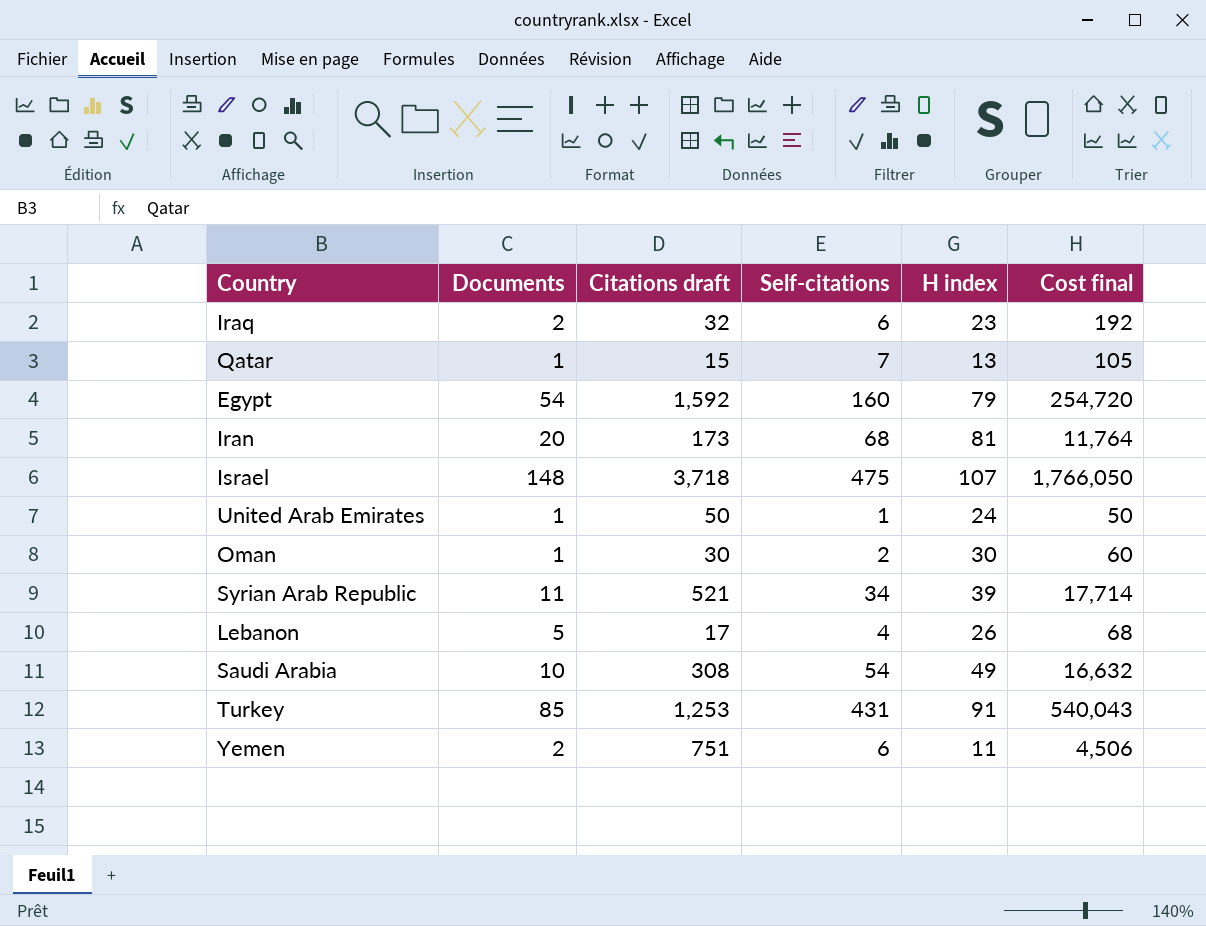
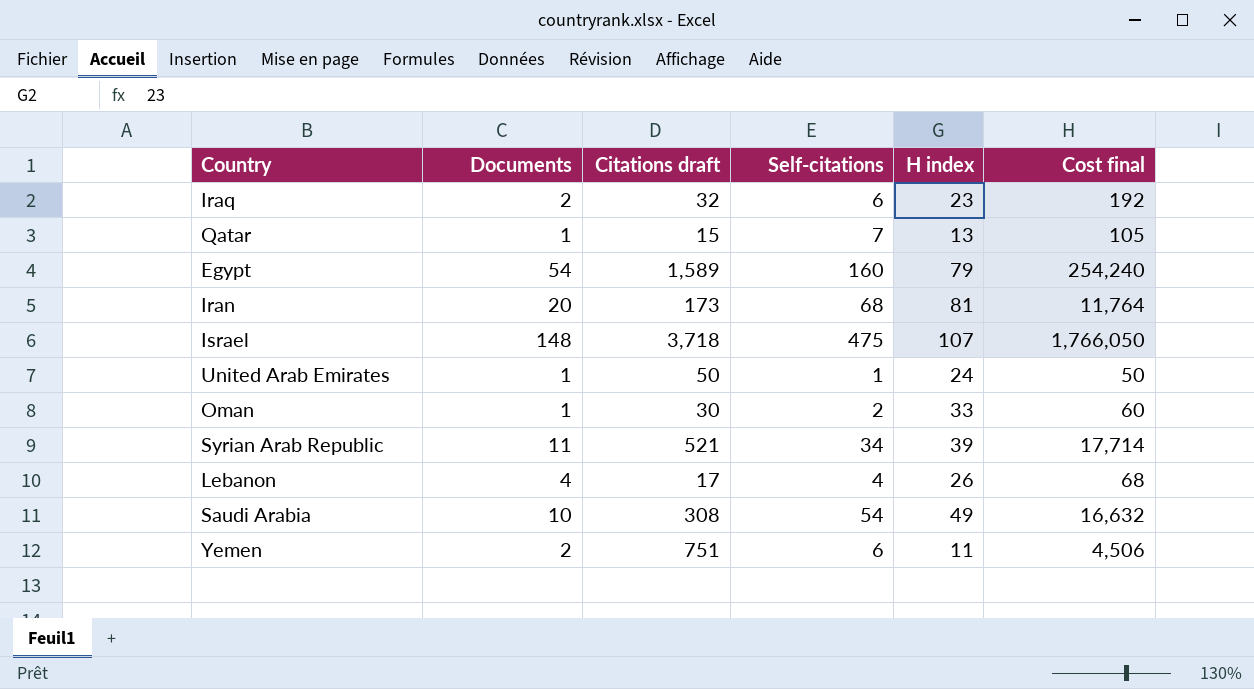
row Turkey: 85 | 1,253 | 431 | 91 | 540,043 -> none
Egypt | Citations draft: 1,592 -> 1,589
Egypt | Cost final: 254,720 -> 254,240
Oman | H index: 30 -> 33
Lebanon | Documents: 5 -> 4

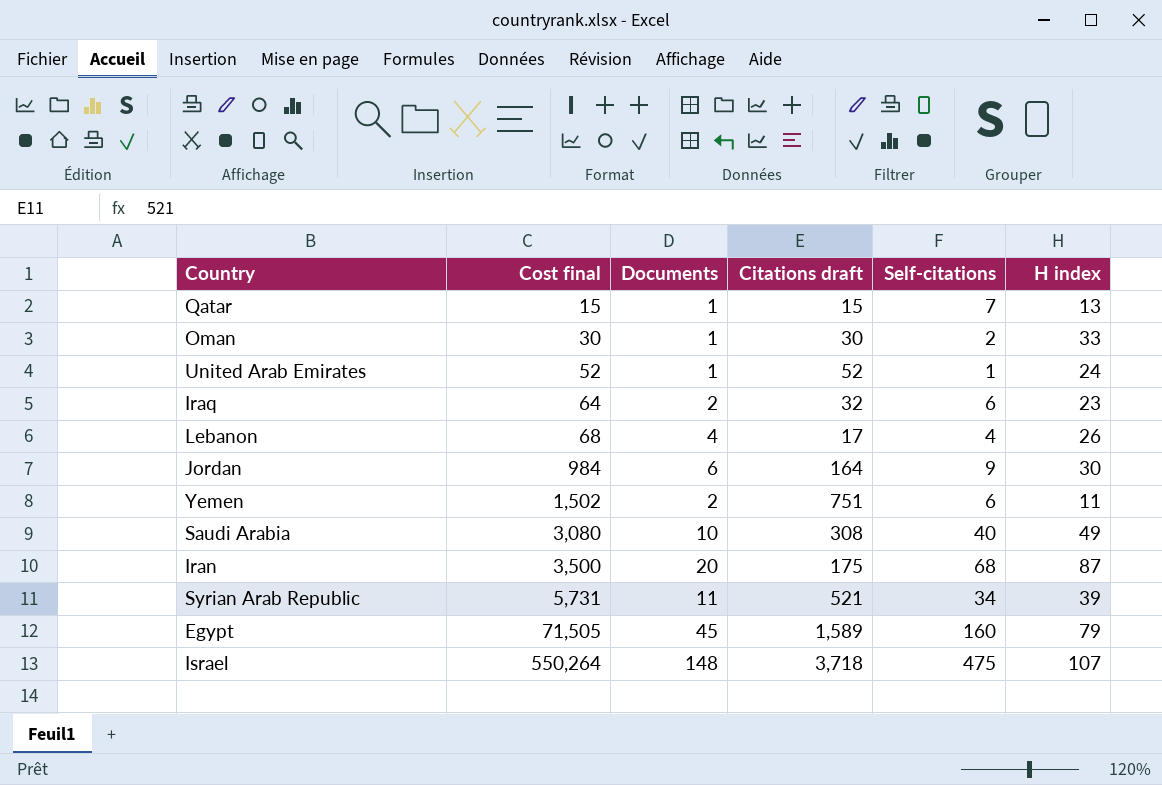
row order: none -> Cost final ascending
column Cost final | formula: [Citations draft] * [Self-citations] -> [Documents] * [Citations draft]
column Cost final | position: 6 -> 2
United Arab Emirates | Citations draft: 50 -> 52
row Jordan: none -> 984 | 6 | 164 | 9 | 30
Saudi Arabia | Self-citations: 54 -> 40
Iran | Citations draft: 173 -> 175
Iran | H index: 81 -> 87
Egypt | Documents: 54 -> 45

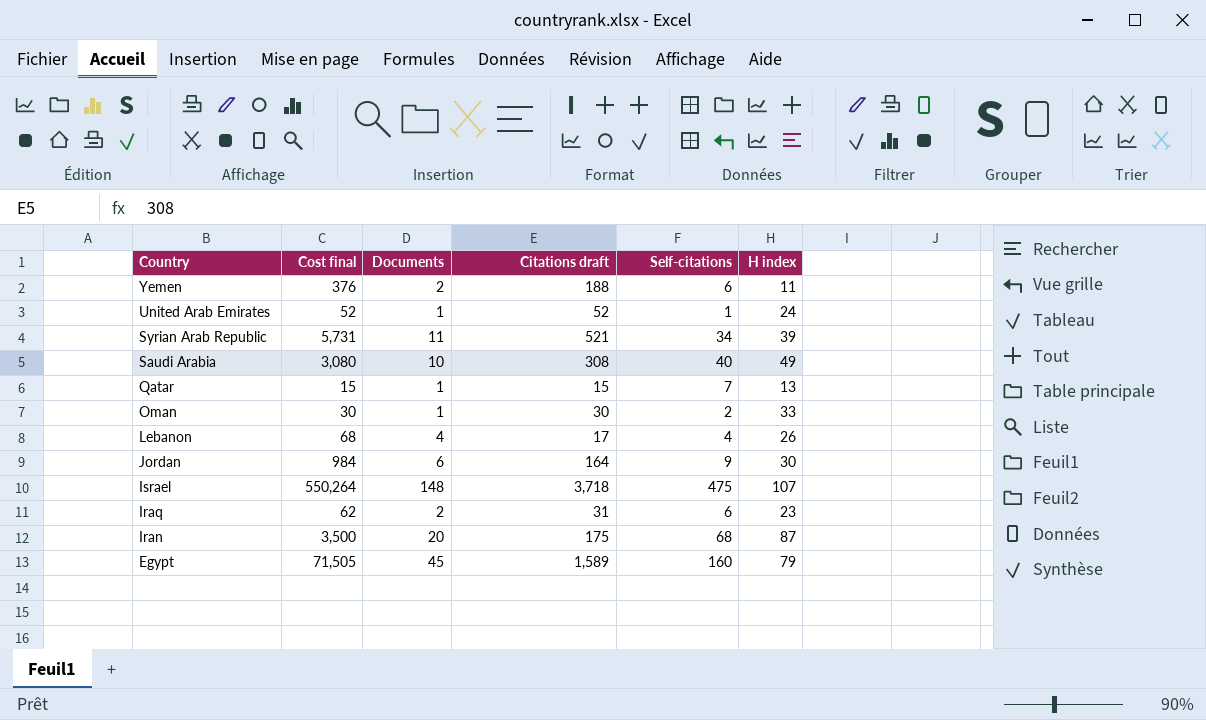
row order: Cost final ascending -> Country descending
Yemen | Cost final: 1,502 -> 376
Yemen | Citations draft: 751 -> 188
Iraq | Cost final: 64 -> 62
Iraq | Citations draft: 32 -> 31

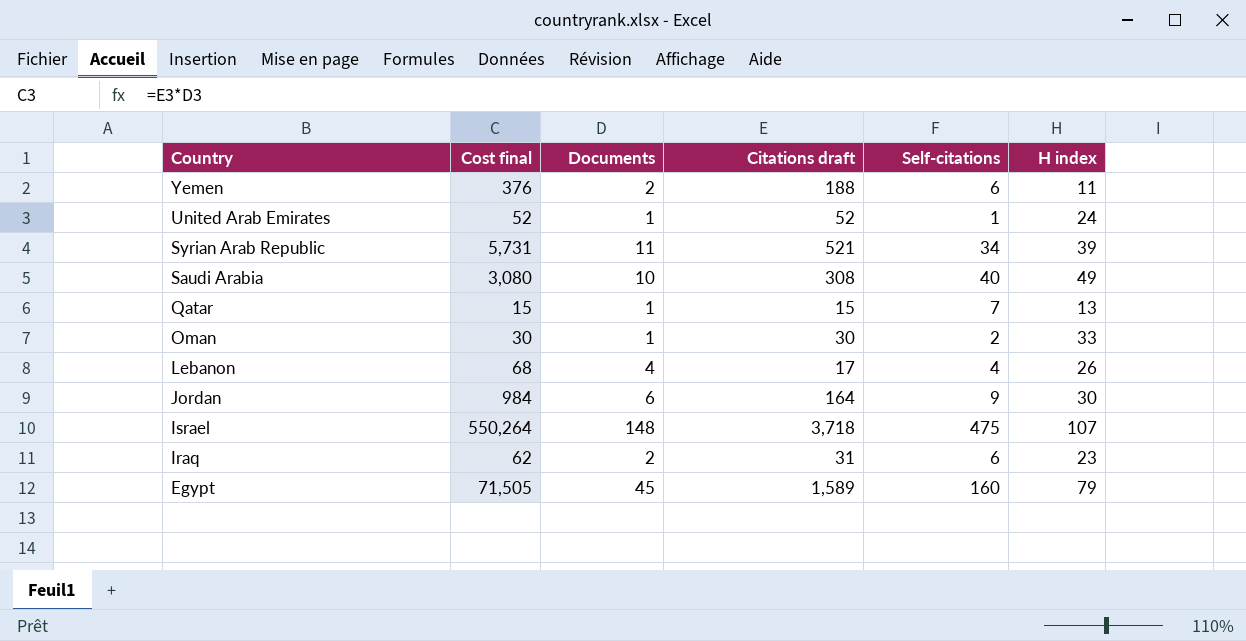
row Iran: 3,500 | 20 | 175 | 68 | 87 -> none

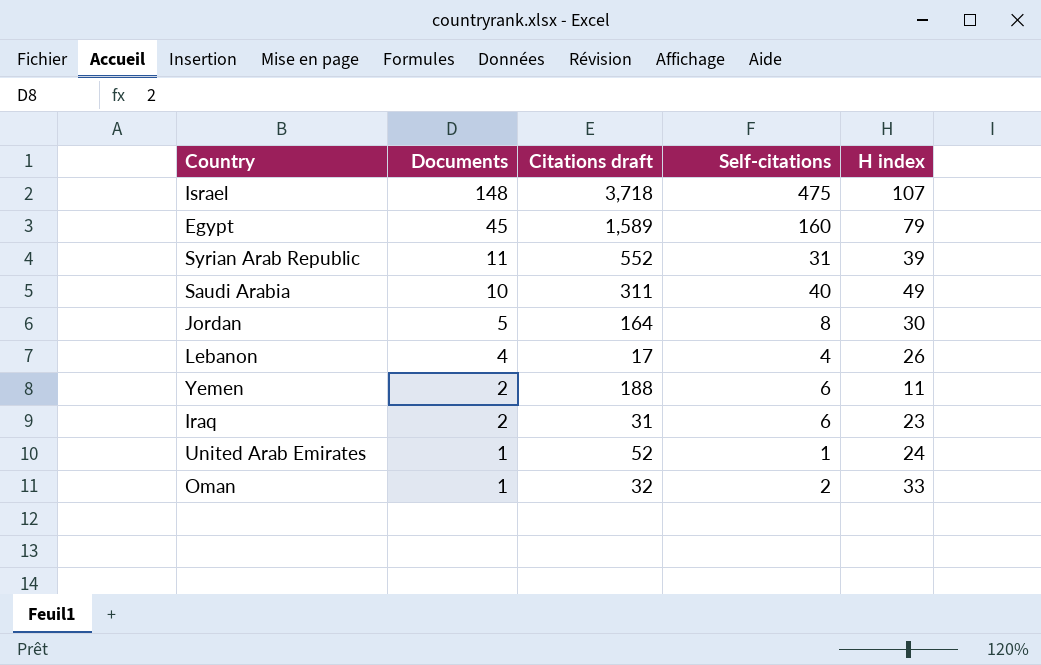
row order: Country descending -> Documents descending
column Cost final | formula: [Documents] * [Citations draft] -> none
row Qatar: 15 | 1 | 15 | 7 | 13 -> none
Syrian Arab Republic | Citations draft: 521 -> 552
Syrian Arab Republic | Self-citations: 34 -> 31
Saudi Arabia | Citations draft: 308 -> 311
Jordan | Documents: 6 -> 5
Jordan | Self-citations: 9 -> 8
Oman | Citations draft: 30 -> 32

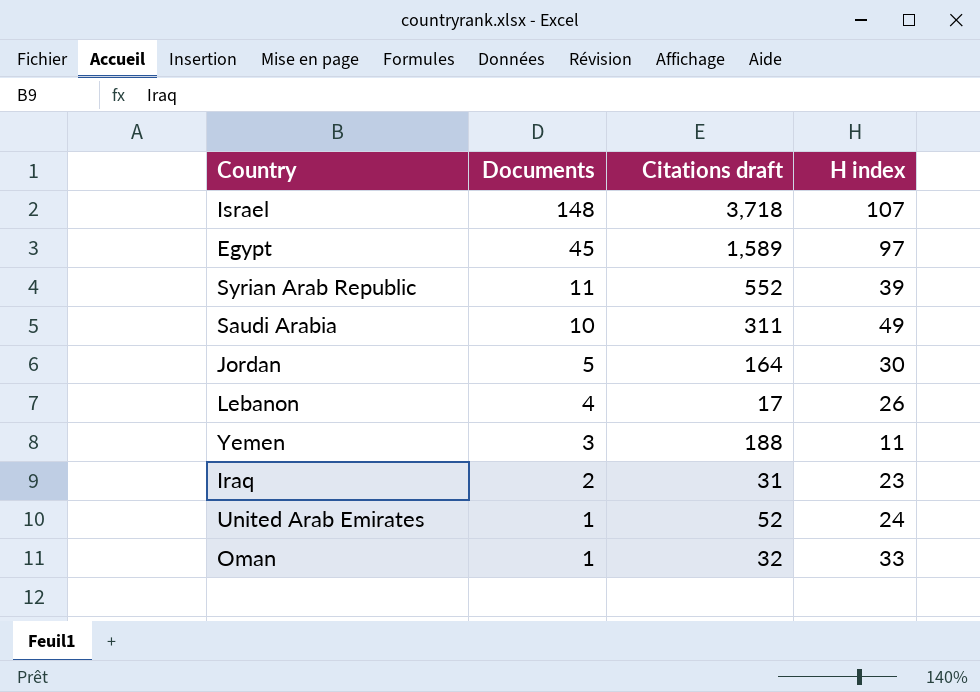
column Self-citations | position: 4 -> none
Egypt | H index: 79 -> 97
Yemen | Documents: 2 -> 3

